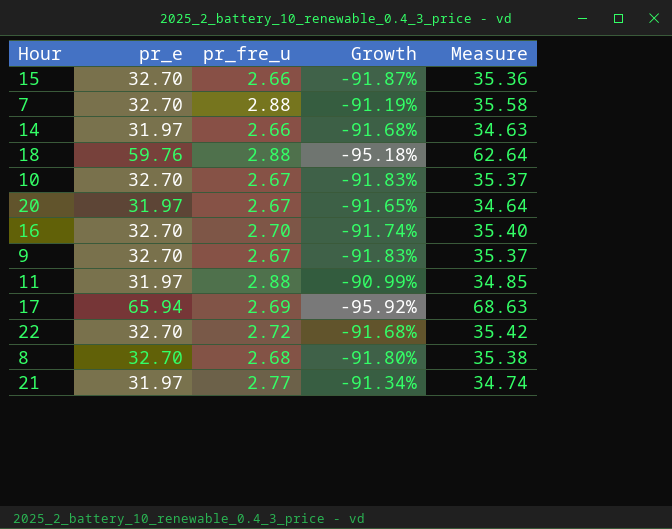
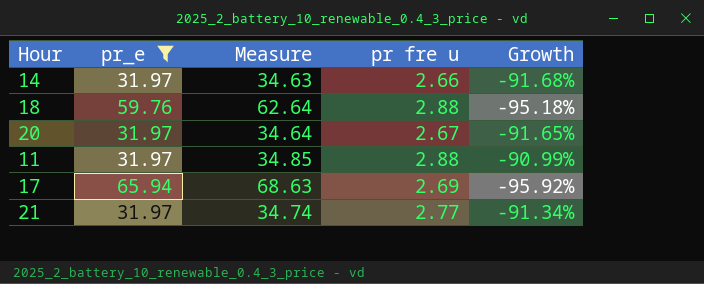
filter: none -> pr_e != 32.70
column Measure | position: 5 -> 3
column name: pr_fre_u -> pr fre u

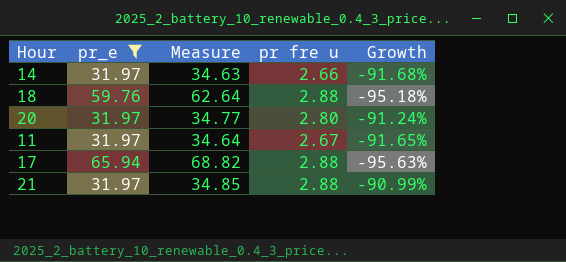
20 | Measure: 34.64 -> 34.77
20 | pr fre u: 2.67 -> 2.80
20 | Growth: -91.65% -> -91.24%
11 | Measure: 34.85 -> 34.64
11 | pr fre u: 2.88 -> 2.67
11 | Growth: -90.99% -> -91.65%
17 | Measure: 68.63 -> 68.82
17 | pr fre u: 2.69 -> 2.88
17 | Growth: -95.92% -> -95.63%
21 | Measure: 34.74 -> 34.85
21 | pr fre u: 2.77 -> 2.88
21 | Growth: -91.34% -> -90.99%

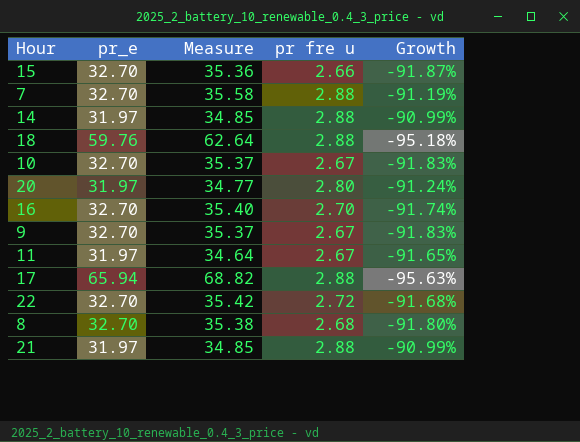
filter: pr_e != 32.70 -> none
14 | Measure: 34.63 -> 34.85
14 | pr fre u: 2.66 -> 2.88
14 | Growth: -91.68% -> -90.99%

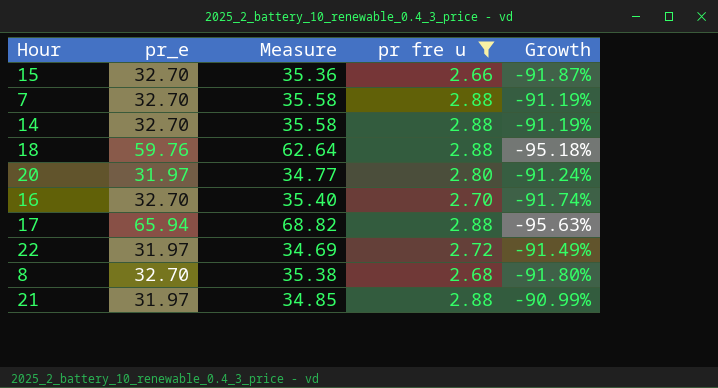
filter: none -> pr fre u != 2.67
14 | pr_e: 31.97 -> 32.70
14 | Measure: 34.85 -> 35.58
14 | Growth: -90.99% -> -91.19%
22 | pr_e: 32.70 -> 31.97
22 | Measure: 35.42 -> 34.69
22 | Growth: -91.68% -> -91.49%

